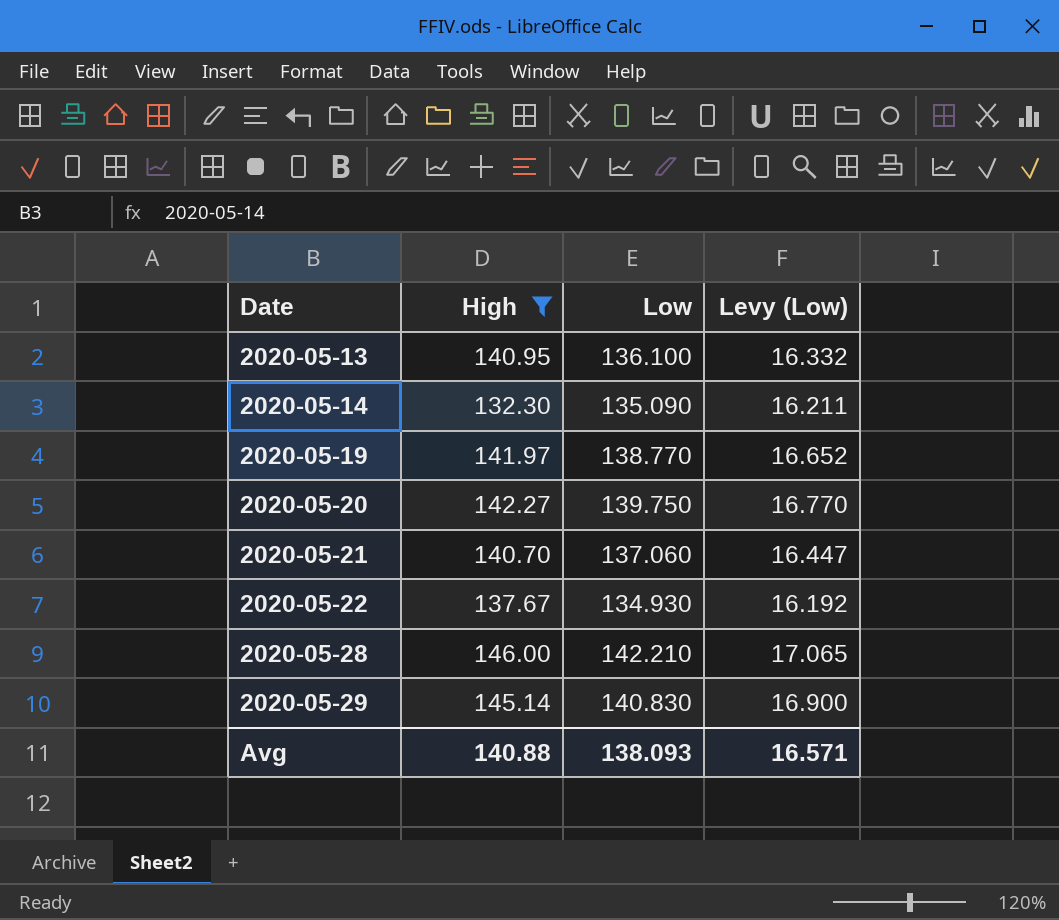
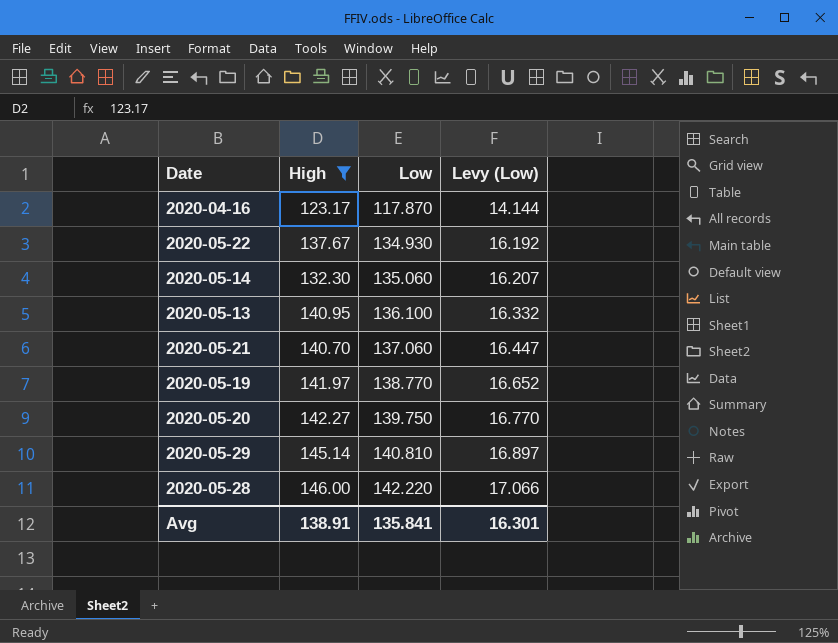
row order: Date ascending -> Low ascending
row 2020-04-16: none -> 123.17 | 117.870 | 14.144
2020-05-14 | Low: 135.090 -> 135.060
2020-05-14 | Levy (Low): 16.211 -> 16.207
2020-05-29 | Low: 140.830 -> 140.810
2020-05-29 | Levy (Low): 16.900 -> 16.897
2020-05-28 | Low: 142.210 -> 142.220
2020-05-28 | Levy (Low): 17.065 -> 17.066
Avg | High: 140.88 -> 138.91
Avg | Low: 138.093 -> 135.841
Avg | Levy (Low): 16.571 -> 16.301

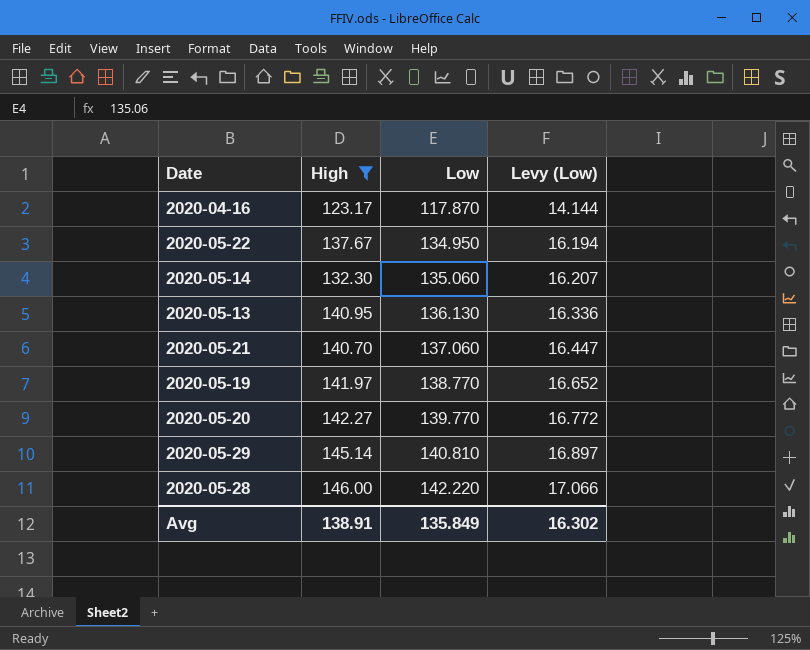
2020-05-22 | Low: 134.930 -> 134.950
2020-05-22 | Levy (Low): 16.192 -> 16.194
2020-05-13 | Low: 136.100 -> 136.130
2020-05-13 | Levy (Low): 16.332 -> 16.336
2020-05-20 | Low: 139.750 -> 139.770
2020-05-20 | Levy (Low): 16.770 -> 16.772
Avg | Low: 135.841 -> 135.849
Avg | Levy (Low): 16.301 -> 16.302

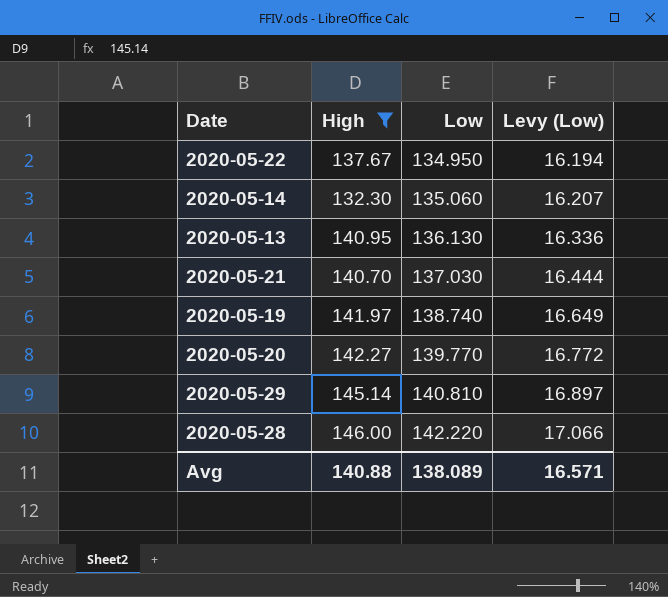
row 2020-04-16: 123.17 | 117.870 | 14.144 -> none
2020-05-21 | Low: 137.060 -> 137.030
2020-05-21 | Levy (Low): 16.447 -> 16.444
2020-05-19 | Low: 138.770 -> 138.740
2020-05-19 | Levy (Low): 16.652 -> 16.649
Avg | High: 138.91 -> 140.88
Avg | Low: 135.849 -> 138.089
Avg | Levy (Low): 16.302 -> 16.571

